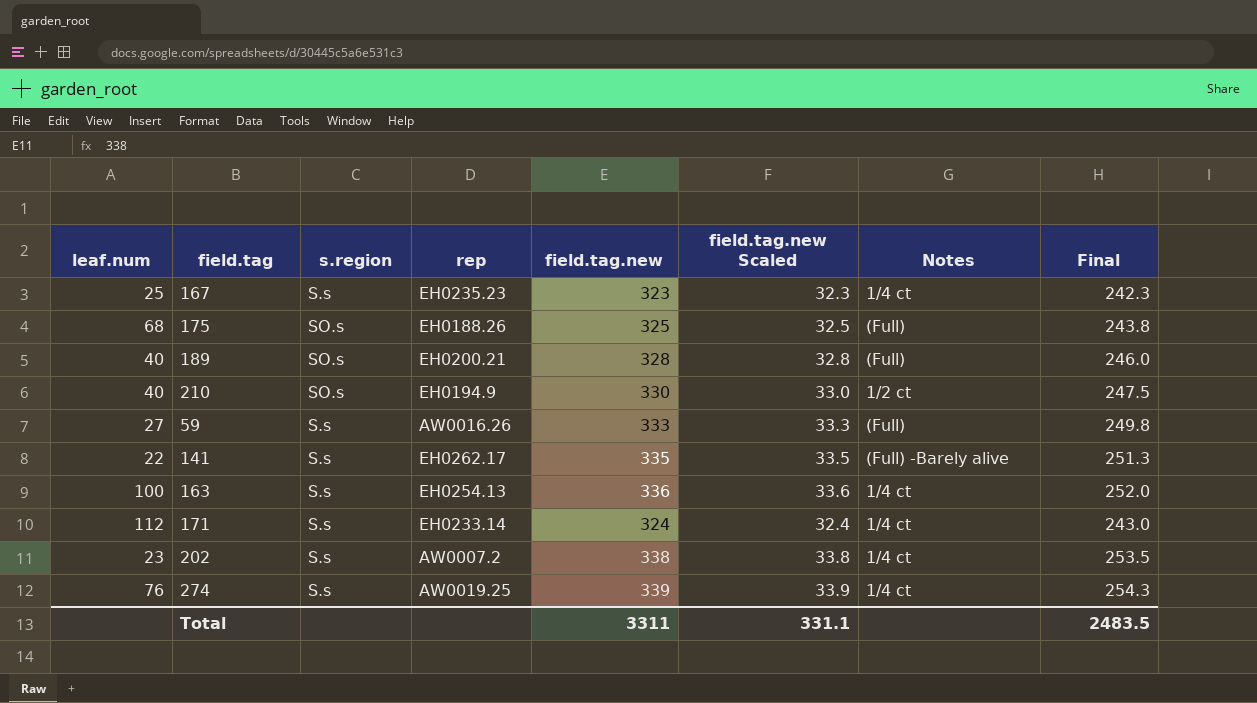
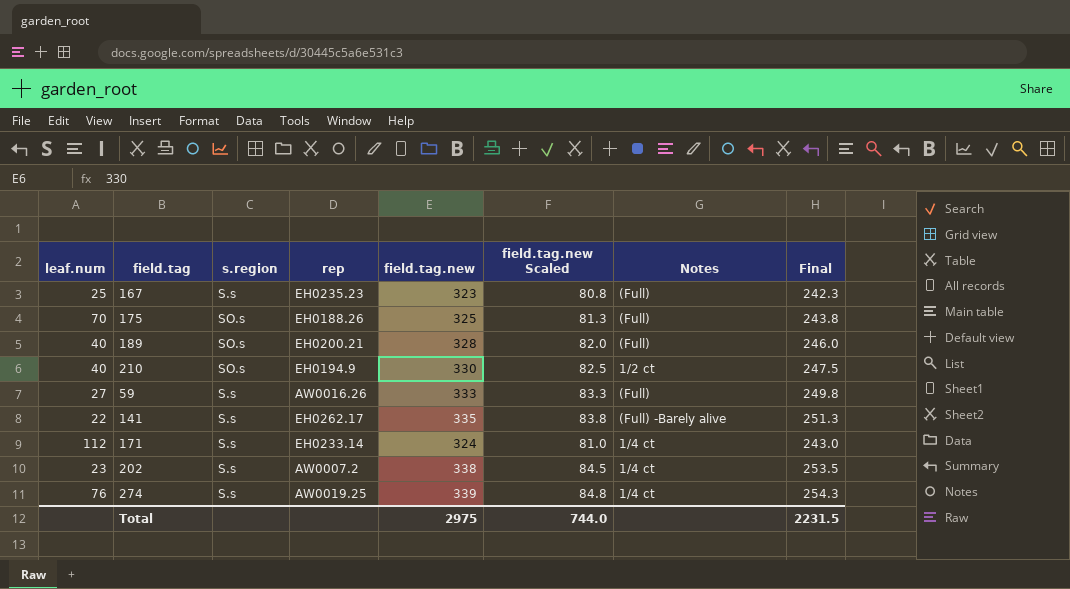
column field.tag.new Scaled | formula: [field.tag.new] * 0.1 -> [field.tag.new] * 0.25
row 163: 100 | S.s | EH0254.13 | 336 | 33.6 | 1/4 ct | 252.0 -> none
167 | Notes: 1/4 ct -> (Full)
175 | leaf.num: 68 -> 70
Total | field.tag.new: 3311 -> 2975
Total | field.tag.new Scaled: 331.1 -> 744.0
Total | Final: 2483.5 -> 2231.5

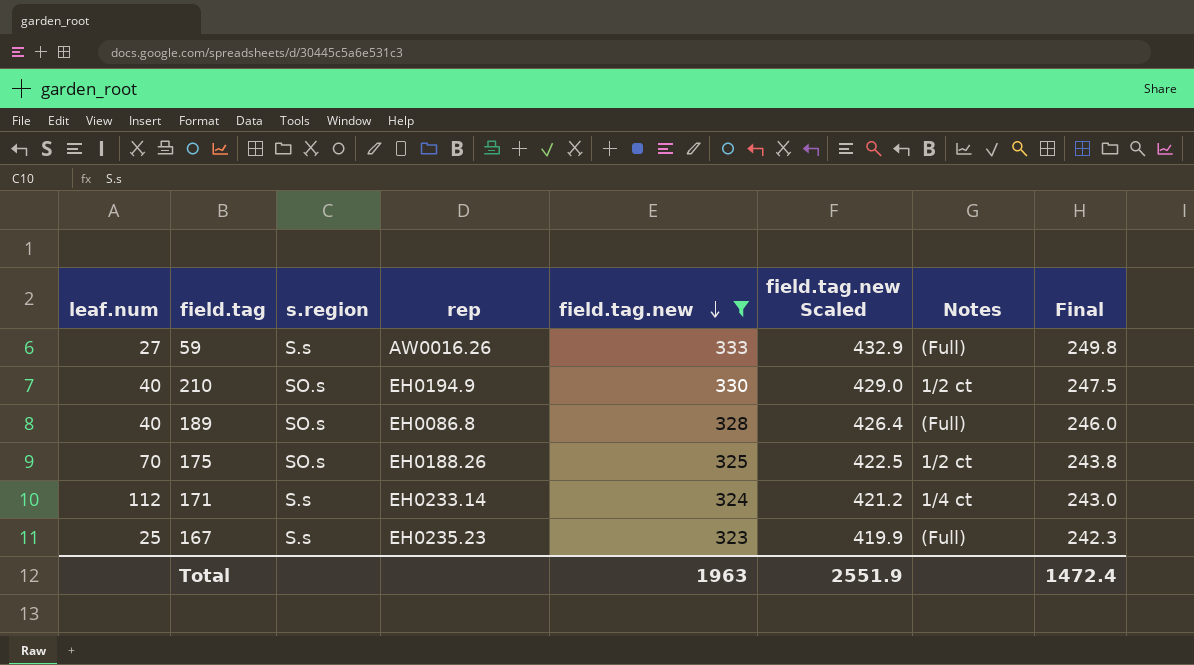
filter: none -> field.tag.new <= 333
row order: none -> field.tag.new descending
column field.tag.new Scaled | formula: [field.tag.new] * 0.25 -> [field.tag.new] * 1.3
189 | rep: EH0200.21 -> EH0086.8
175 | Notes: (Full) -> 1/2 ct
Total | field.tag.new: 2975 -> 1963
Total | field.tag.new Scaled: 744.0 -> 2551.9
Total | Final: 2231.5 -> 1472.4

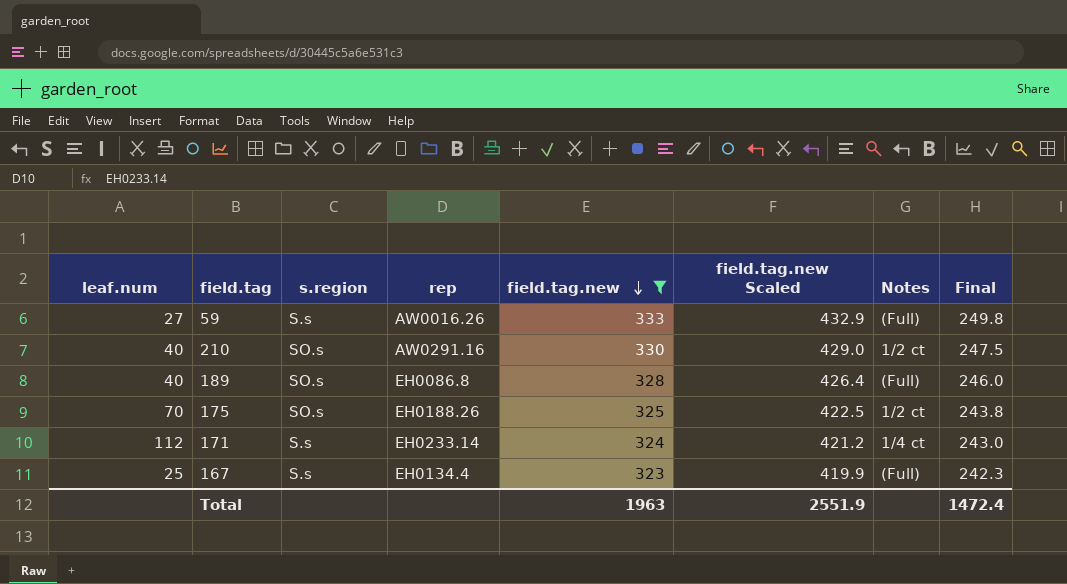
210 | rep: EH0194.9 -> AW0291.16
167 | rep: EH0235.23 -> EH0134.4

